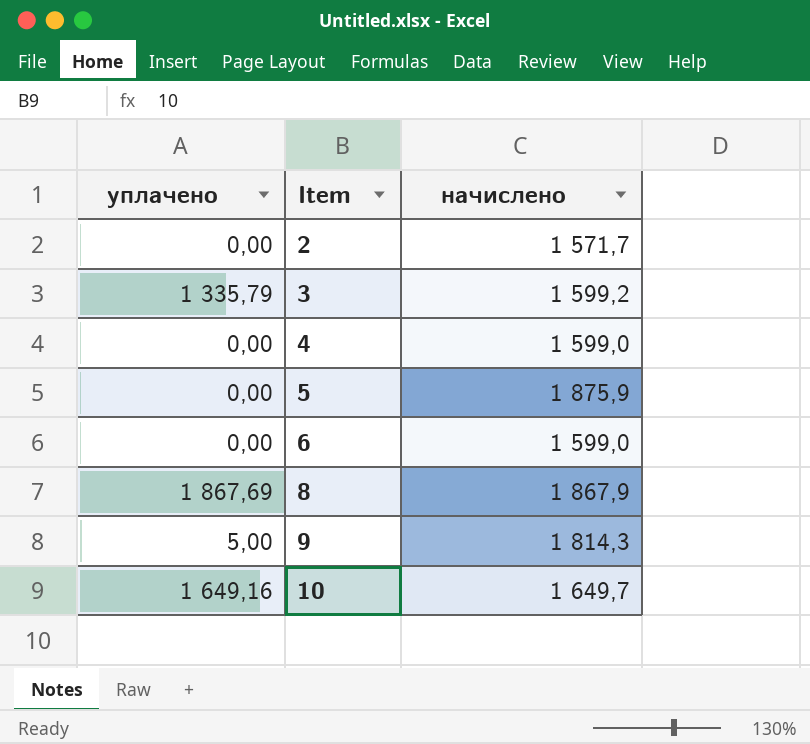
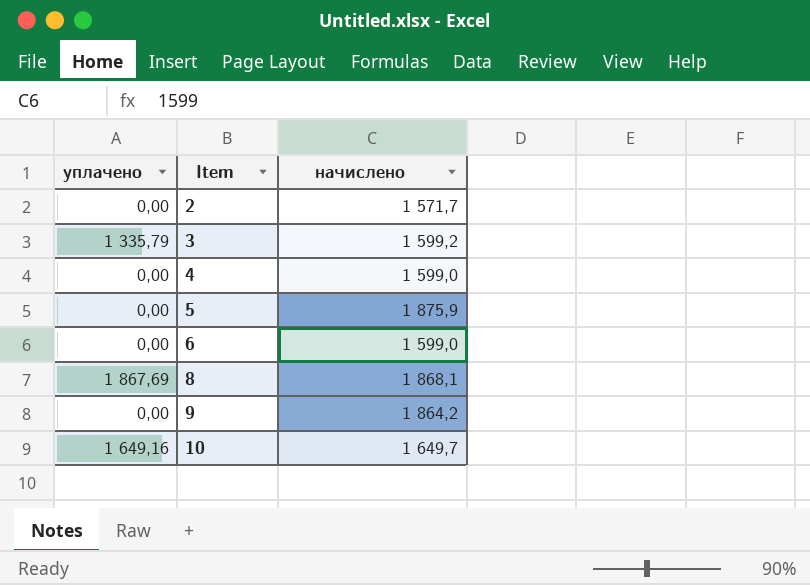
8 | начислено: 1 867,9 -> 1 868,1
9 | уплачено: 5,00 -> 0,00
9 | начислено: 1 814,3 -> 1 864,2

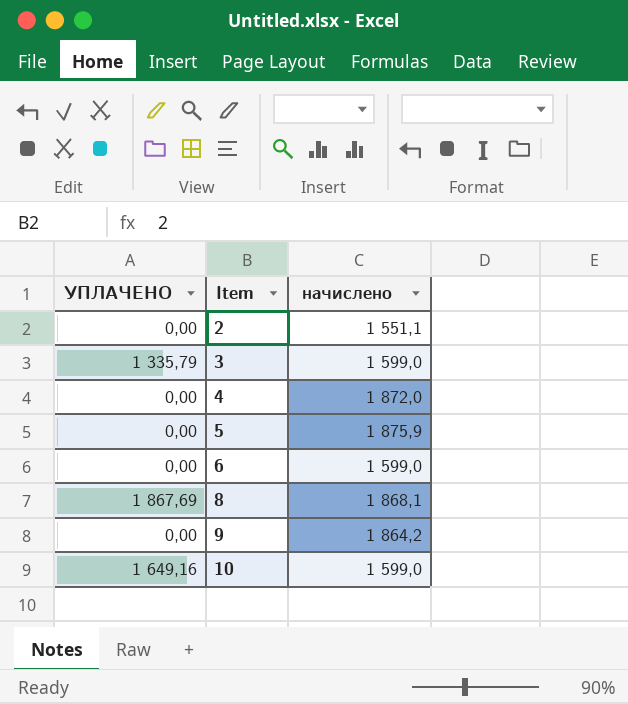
column name: уплачено -> УПЛАЧЕНО
2 | начислено: 1 571,7 -> 1 551,1
3 | начислено: 1 599,2 -> 1 599,0
4 | начислено: 1 599,0 -> 1 872,0
10 | начислено: 1 649,7 -> 1 599,0

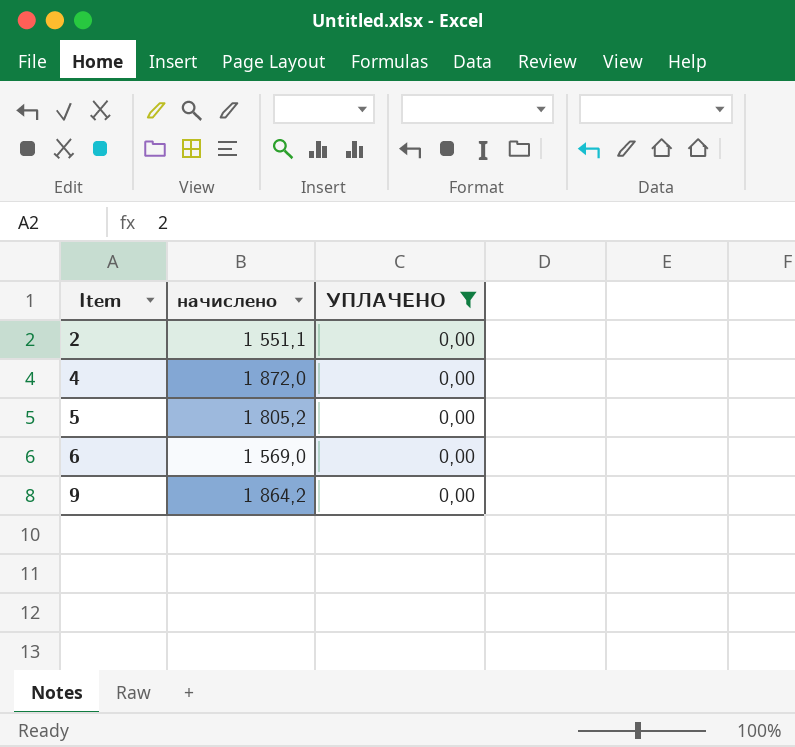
filter: none -> УПЛАЧЕНО = 0,00
column УПЛАЧЕНО | position: 1 -> 3
5 | начислено: 1 875,9 -> 1 805,2
6 | начислено: 1 599,0 -> 1 569,0

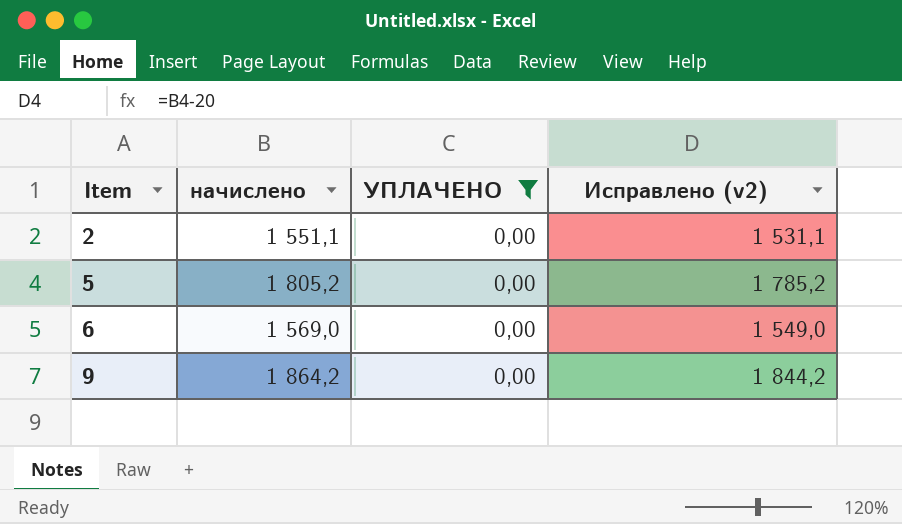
column Исправлено (v2) | formula: none -> [начислено] - 20
row 4: 1 872,0 | 0,00 -> none

